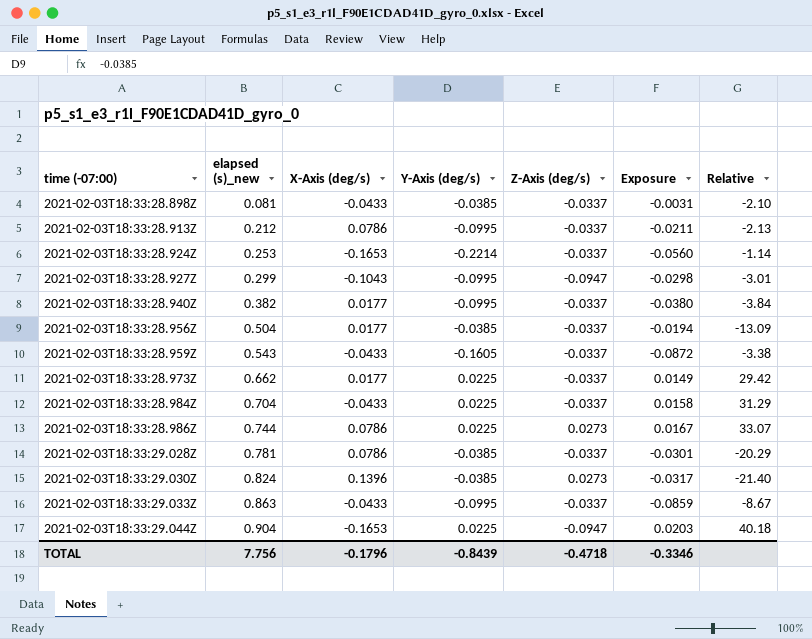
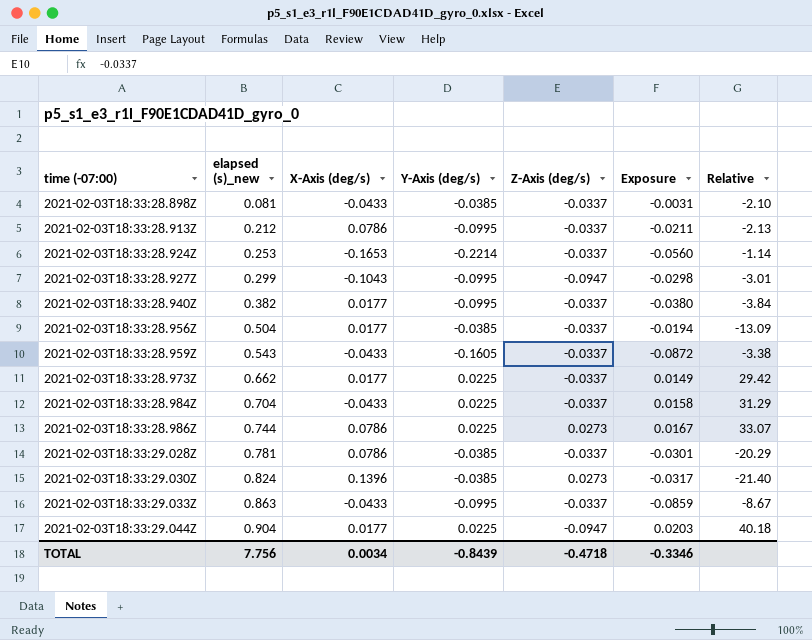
2021-02-03T18:33:29.044Z | X-Axis (deg/s): -0.1653 -> 0.0177
TOTAL | X-Axis (deg/s): -0.1796 -> 0.0034

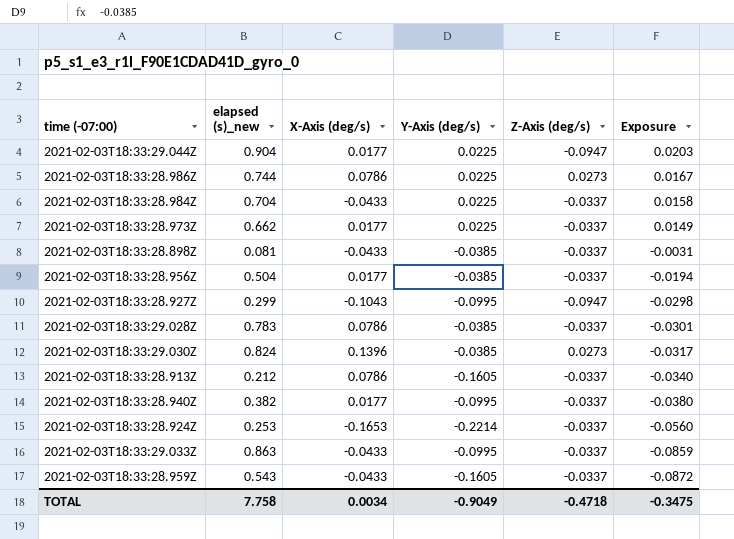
row order: time (-07:00) ascending -> Exposure descending
column Relative | formula: [elapsed (s)_new] / [Y-Axis (deg/s)] -> none
2021-02-03T18:33:29.028Z | elapsed (s)_new: 0.781 -> 0.783
2021-02-03T18:33:28.913Z | Y-Axis (deg/s): -0.0995 -> -0.1605
2021-02-03T18:33:28.913Z | Exposure: -0.0211 -> -0.0340
TOTAL | elapsed (s)_new: 7.756 -> 7.758
TOTAL | Y-Axis (deg/s): -0.8439 -> -0.9049
TOTAL | Exposure: -0.3346 -> -0.3475

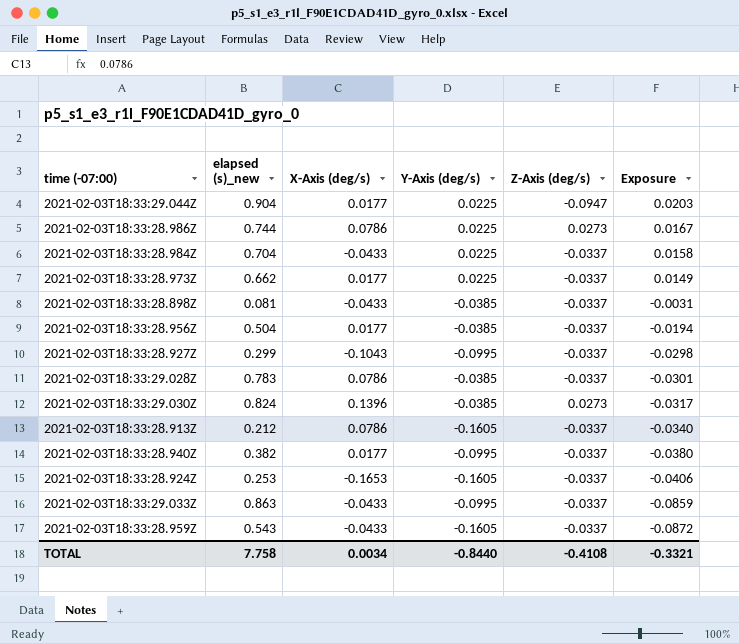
2021-02-03T18:33:28.927Z | Z-Axis (deg/s): -0.0947 -> -0.0337
2021-02-03T18:33:28.924Z | Y-Axis (deg/s): -0.2214 -> -0.1605
2021-02-03T18:33:28.924Z | Exposure: -0.0560 -> -0.0406
TOTAL | Y-Axis (deg/s): -0.9049 -> -0.8440
TOTAL | Z-Axis (deg/s): -0.4718 -> -0.4108
TOTAL | Exposure: -0.3475 -> -0.3321

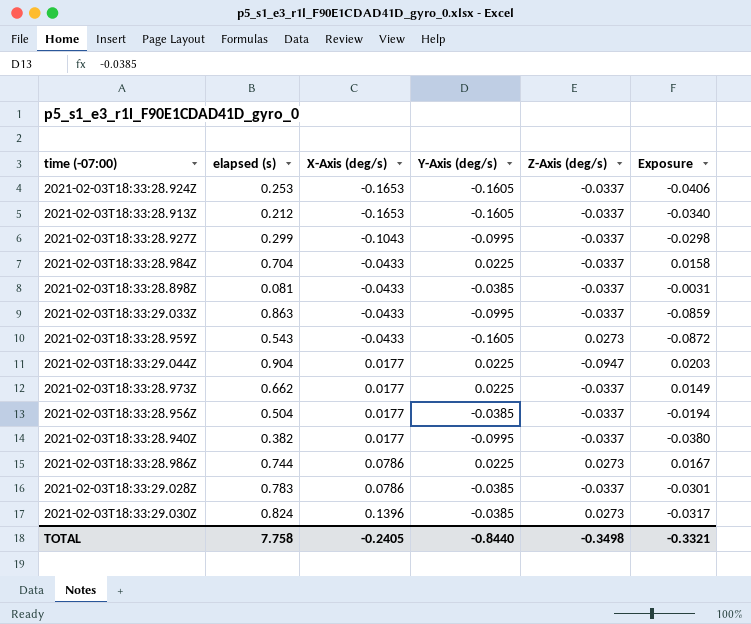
row order: Exposure descending -> X-Axis (deg/s) ascending
column name: elapsed (s)_new -> elapsed (s)
2021-02-03T18:33:28.913Z | X-Axis (deg/s): 0.0786 -> -0.1653
2021-02-03T18:33:28.959Z | Z-Axis (deg/s): -0.0337 -> 0.0273
TOTAL | X-Axis (deg/s): 0.0034 -> -0.2405
TOTAL | Z-Axis (deg/s): -0.4108 -> -0.3498

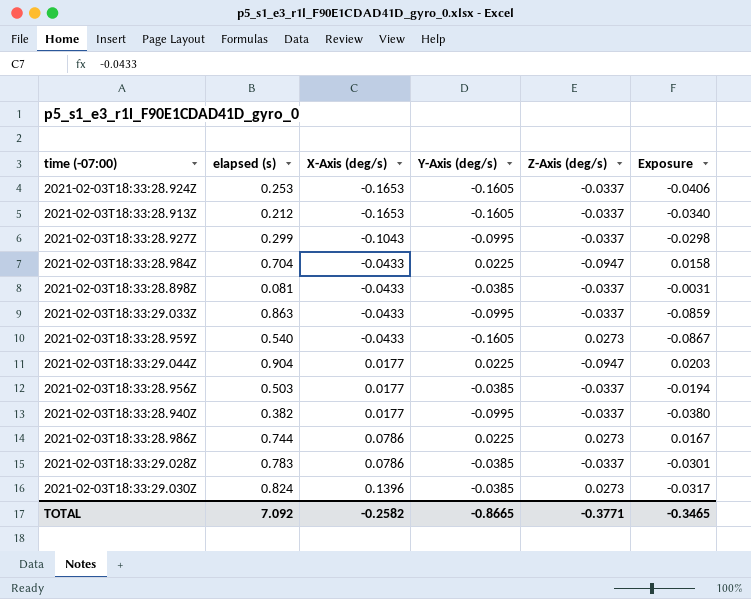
row 2021-02-03T18:33:28.973Z: 0.662 | 0.0177 | 0.0225 | -0.0337 | 0.0149 -> none
2021-02-03T18:33:28.984Z | Z-Axis (deg/s): -0.0337 -> -0.0947
2021-02-03T18:33:28.959Z | elapsed (s): 0.543 -> 0.540
2021-02-03T18:33:28.959Z | Exposure: -0.0872 -> -0.0867
2021-02-03T18:33:28.956Z | elapsed (s): 0.504 -> 0.503
TOTAL | elapsed (s): 7.758 -> 7.092
TOTAL | X-Axis (deg/s): -0.2405 -> -0.2582
TOTAL | Y-Axis (deg/s): -0.8440 -> -0.8665
TOTAL | Z-Axis (deg/s): -0.3498 -> -0.3771
TOTAL | Exposure: -0.3321 -> -0.3465

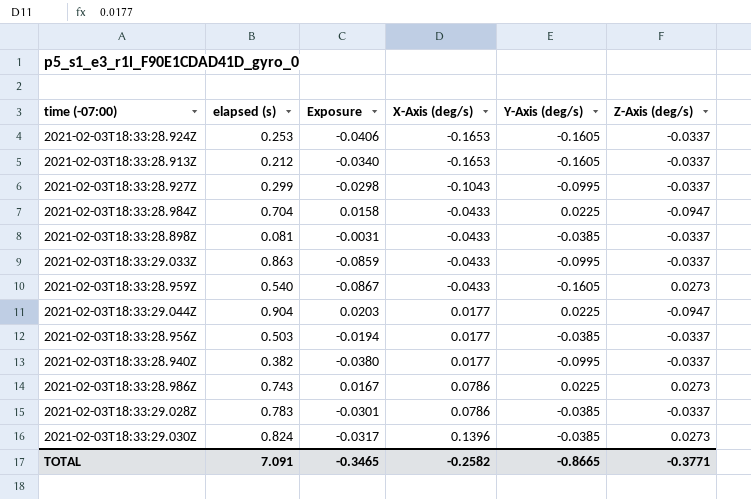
column Exposure | position: 6 -> 3
2021-02-03T18:33:28.986Z | elapsed (s): 0.744 -> 0.743
TOTAL | elapsed (s): 7.092 -> 7.091

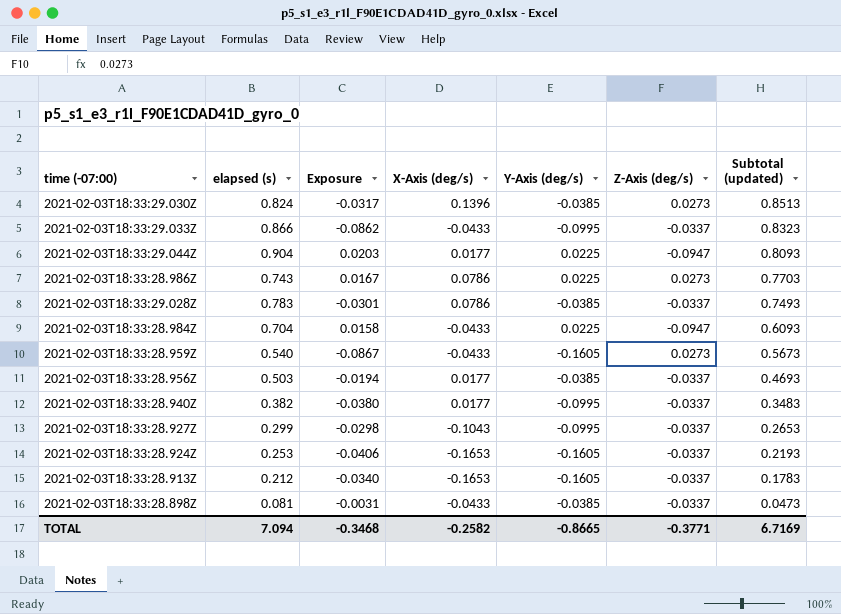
row order: X-Axis (deg/s) ascending -> Subtotal (updated) descending
column Subtotal (updated) | formula: none -> [elapsed (s)] + [Z-Axis (deg/s)]
2021-02-03T18:33:29.033Z | elapsed (s): 0.863 -> 0.866
2021-02-03T18:33:29.033Z | Exposure: -0.0859 -> -0.0862
TOTAL | elapsed (s): 7.091 -> 7.094
TOTAL | Exposure: -0.3465 -> -0.3468

